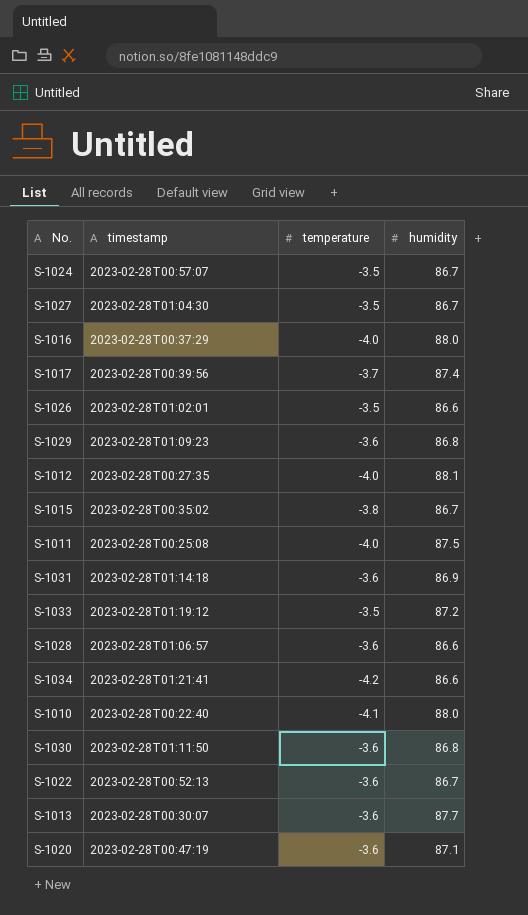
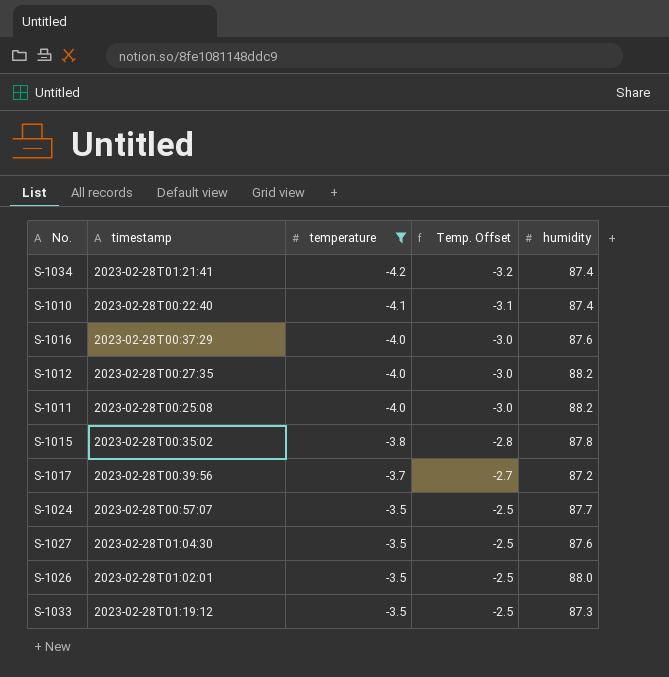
filter: none -> temperature != -3.6
row order: none -> temperature ascending
column Temp. Offset | formula: none -> [temperature] + 1
S-1034 | humidity: 86.6 -> 87.4
S-1010 | humidity: 88.0 -> 87.4
S-1016 | humidity: 88.0 -> 87.6
S-1012 | humidity: 88.1 -> 88.2
S-1011 | humidity: 87.5 -> 88.2
S-1015 | humidity: 86.7 -> 87.8
S-1017 | humidity: 87.4 -> 87.2
S-1024 | humidity: 86.7 -> 87.7
S-1027 | humidity: 86.7 -> 87.6
S-1026 | humidity: 86.6 -> 88.0
S-1033 | humidity: 87.2 -> 87.3

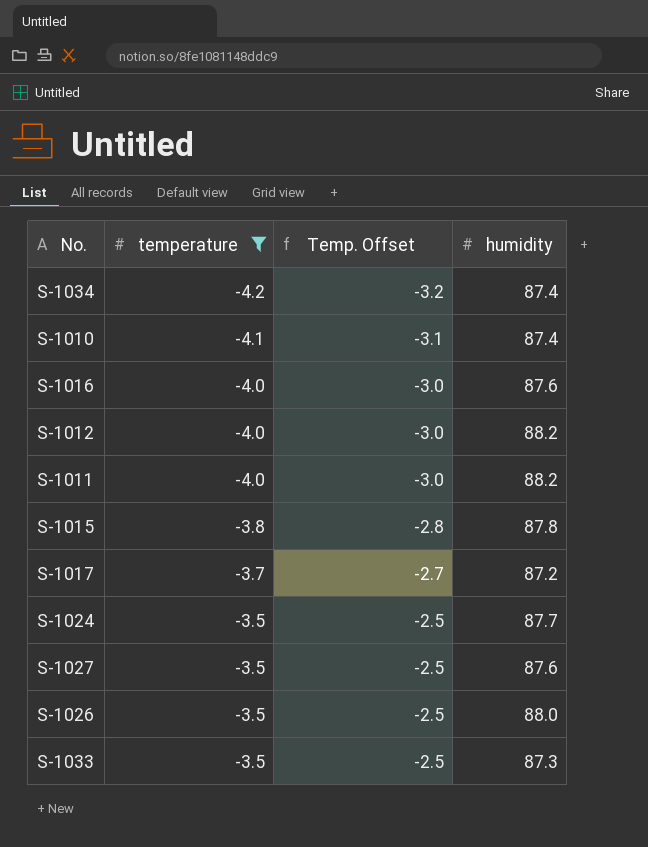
column timestamp | position: 2 -> none

